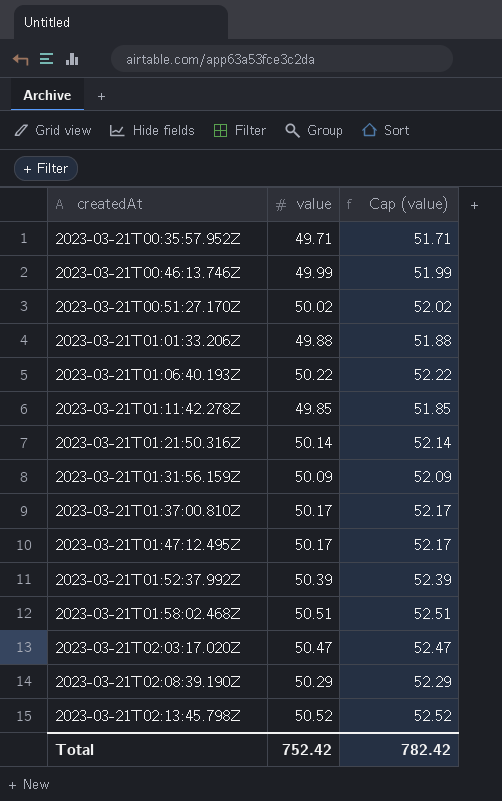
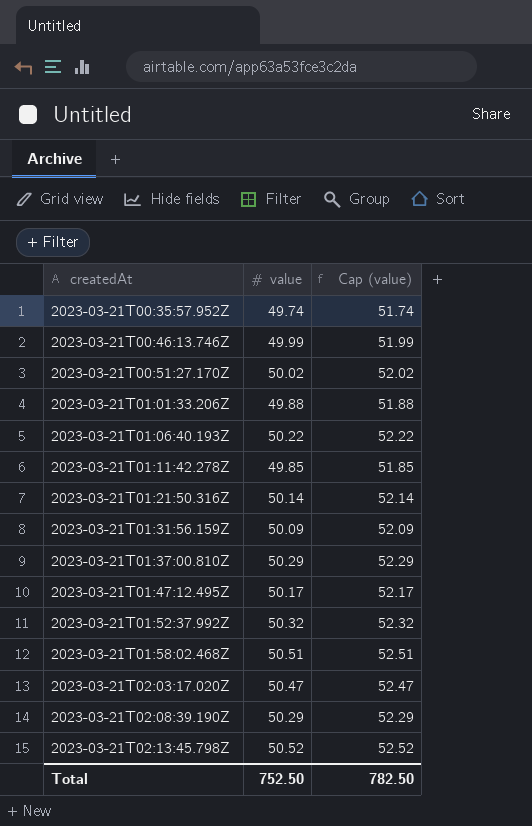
2023-03-21T00:35:57.952Z | value: 49.71 -> 49.74
2023-03-21T00:35:57.952Z | Cap (value): 51.71 -> 51.74
2023-03-21T01:37:00.810Z | value: 50.17 -> 50.29
2023-03-21T01:37:00.810Z | Cap (value): 52.17 -> 52.29
2023-03-21T01:52:37.992Z | value: 50.39 -> 50.32
2023-03-21T01:52:37.992Z | Cap (value): 52.39 -> 52.32
Total | value: 752.42 -> 752.50
Total | Cap (value): 782.42 -> 782.50

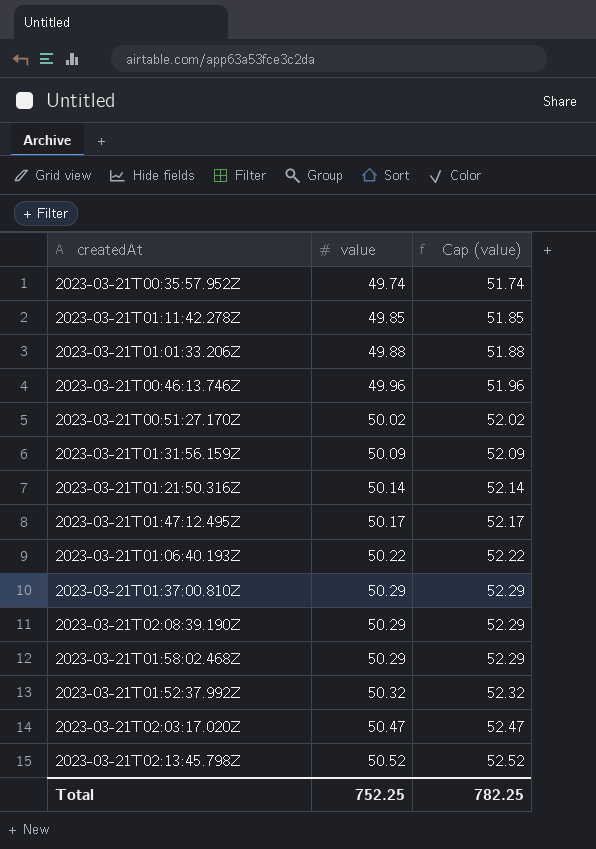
row order: createdAt ascending -> value ascending
2023-03-21T00:46:13.746Z | value: 49.99 -> 49.96
2023-03-21T00:46:13.746Z | Cap (value): 51.99 -> 51.96
2023-03-21T01:58:02.468Z | value: 50.51 -> 50.29
2023-03-21T01:58:02.468Z | Cap (value): 52.51 -> 52.29
Total | value: 752.50 -> 752.25
Total | Cap (value): 782.50 -> 782.25

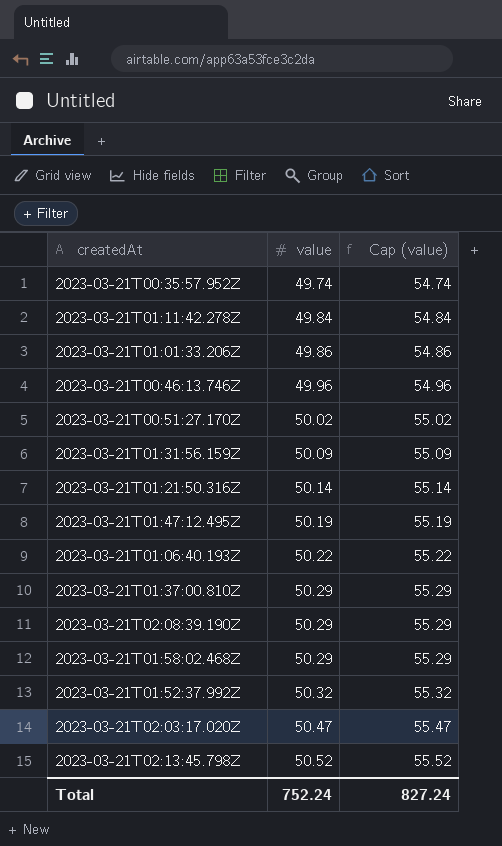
column Cap (value) | formula: [value] + 2 -> [value] + 5
2023-03-21T01:11:42.278Z | value: 49.85 -> 49.84
2023-03-21T01:01:33.206Z | value: 49.88 -> 49.86
2023-03-21T01:47:12.495Z | value: 50.17 -> 50.19
Total | value: 752.25 -> 752.24
Total | Cap (value): 782.25 -> 827.24

